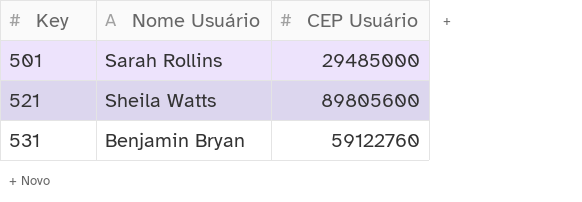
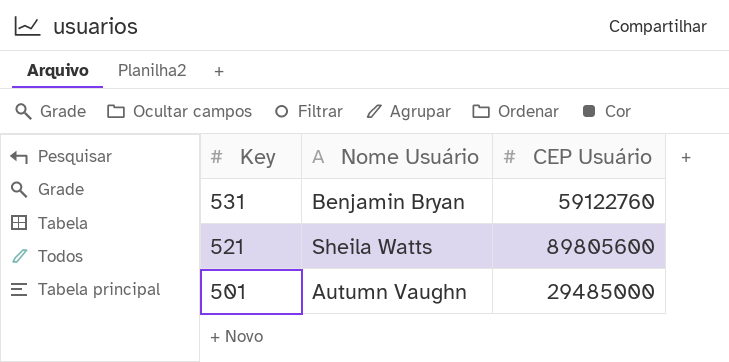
row order: Key ascending -> Key descending
501 | Nome Usuário: Sarah Rollins -> Autumn Vaughn

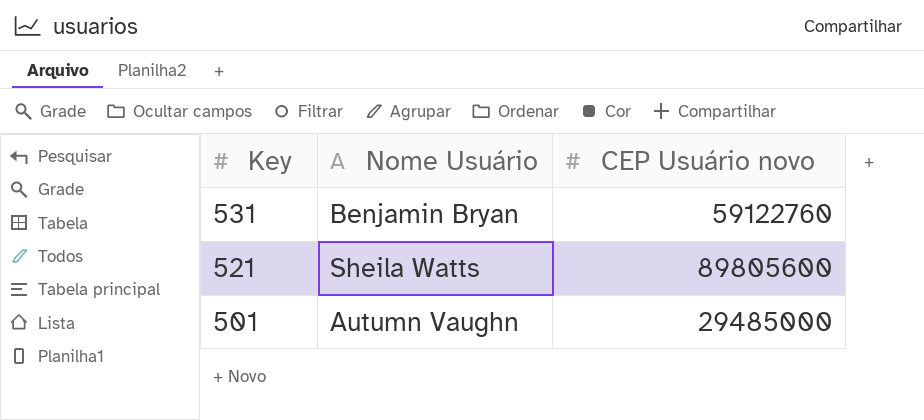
column name: CEP Usuário -> CEP Usuário novo

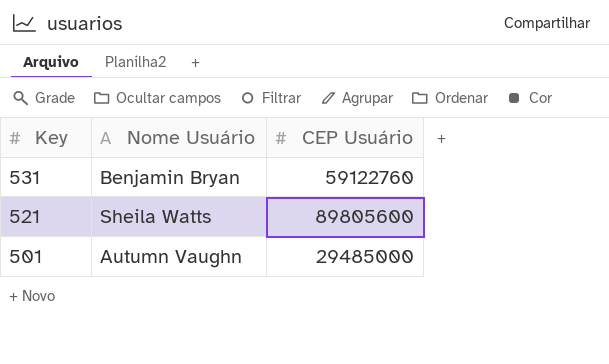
column name: CEP Usuário novo -> CEP Usuário

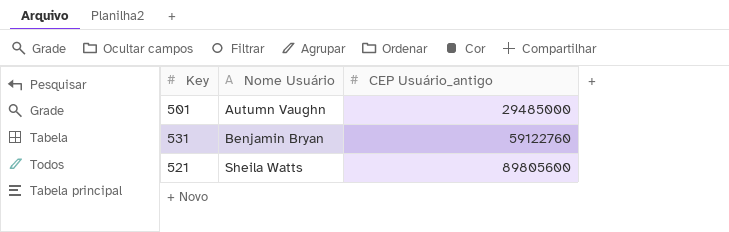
row order: Key descending -> Nome Usuário ascending
column name: CEP Usuário -> CEP Usuário_antigo

